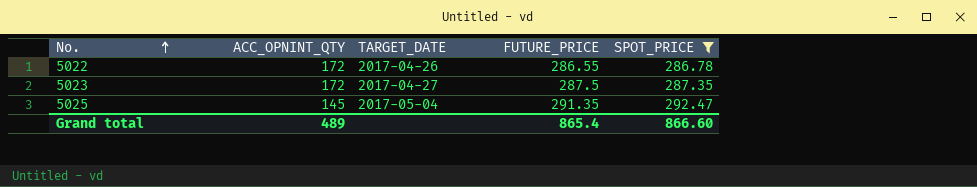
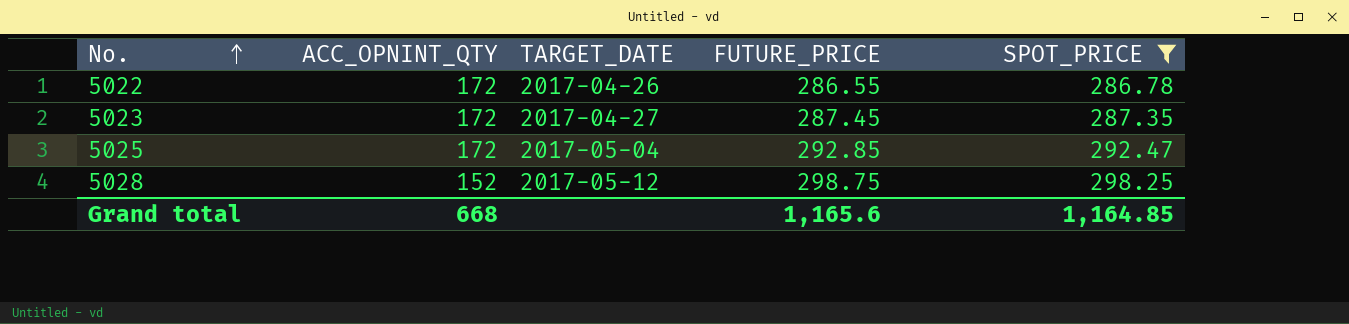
5023 | FUTURE_PRICE: 287.5 -> 287.45
5025 | ACC_OPNINT_QTY: 145 -> 172
5025 | FUTURE_PRICE: 291.35 -> 292.85
row 5028: none -> 152 | 2017-05-12 | 298.75 | 298.25
Grand total | ACC_OPNINT_QTY: 489 -> 668
Grand total | FUTURE_PRICE: 865.4 -> 1,165.6
Grand total | SPOT_PRICE: 866.60 -> 1,164.85

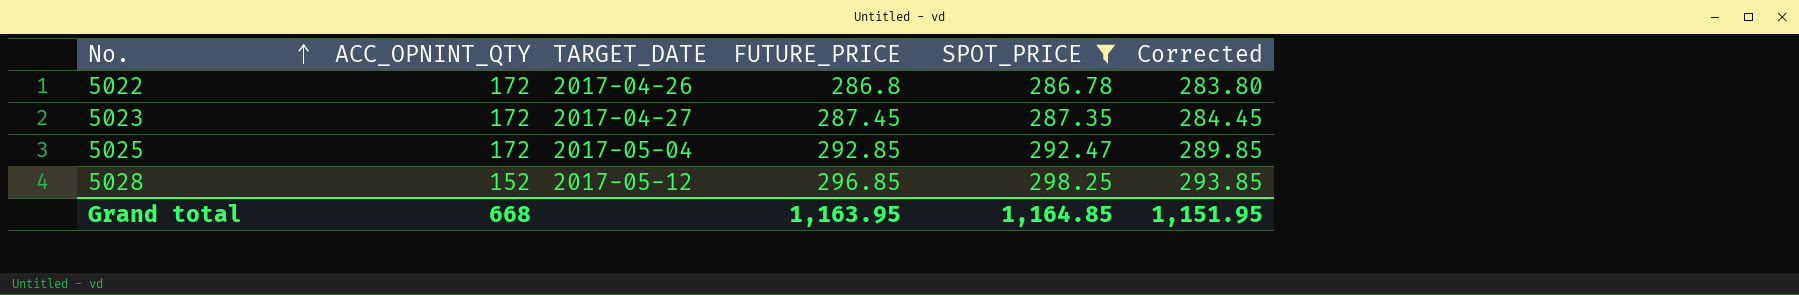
column Corrected | formula: none -> [FUTURE_PRICE] - 3
5022 | FUTURE_PRICE: 286.55 -> 286.8
5028 | FUTURE_PRICE: 298.75 -> 296.85
Grand total | FUTURE_PRICE: 1,165.6 -> 1,163.95

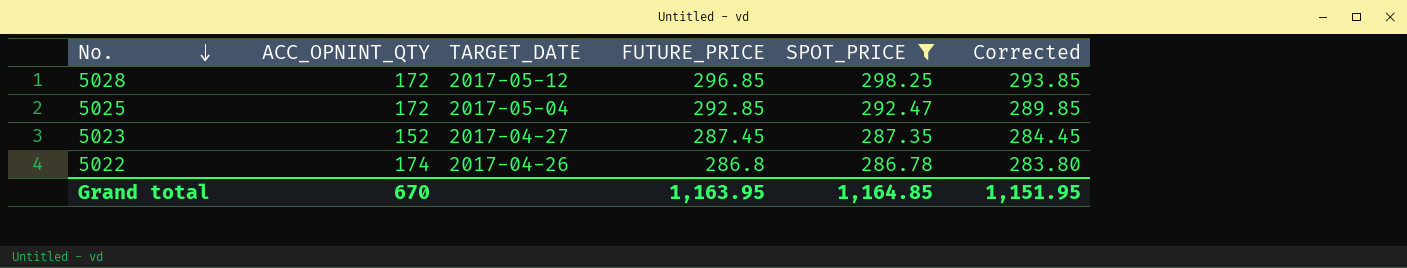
row order: No. ascending -> No. descending
5028 | ACC_OPNINT_QTY: 152 -> 172
5023 | ACC_OPNINT_QTY: 172 -> 152
5022 | ACC_OPNINT_QTY: 172 -> 174
Grand total | ACC_OPNINT_QTY: 668 -> 670

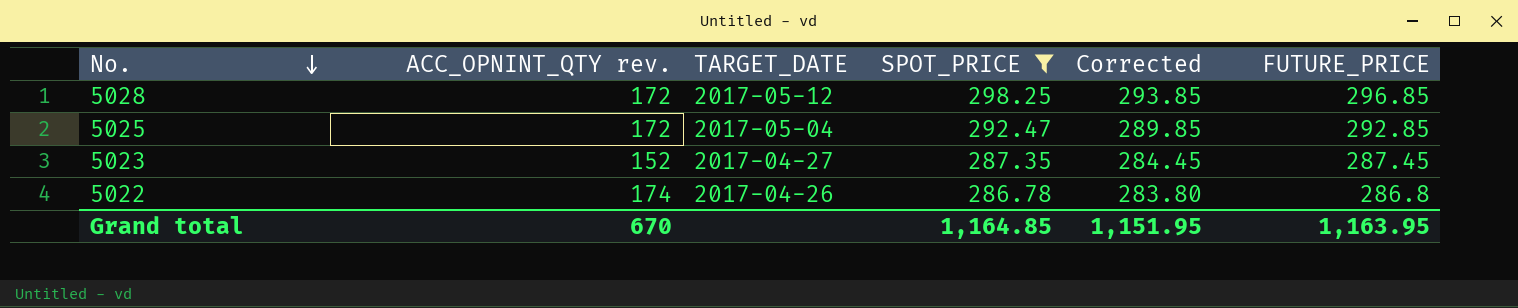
column name: ACC_OPNINT_QTY -> ACC_OPNINT_QTY rev.
column FUTURE_PRICE | position: 4 -> 6

